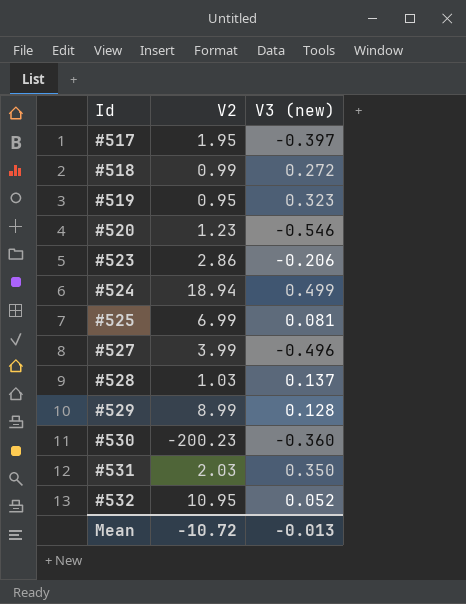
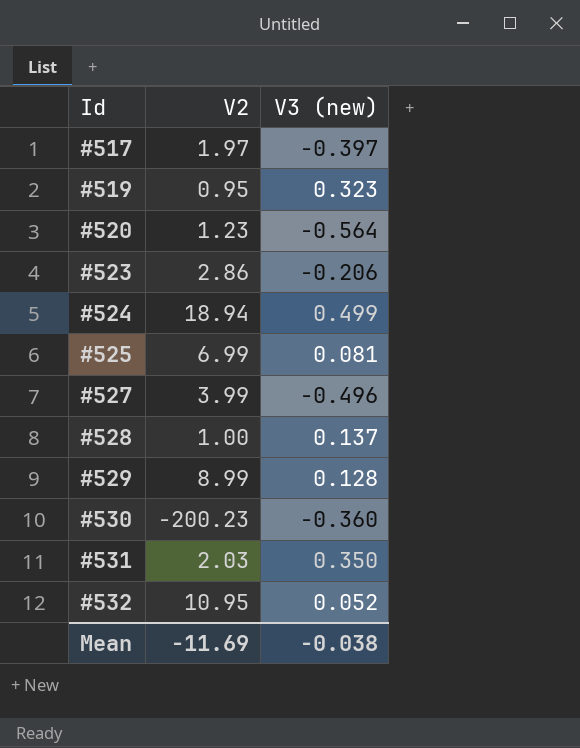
row #518: 0.99 | 0.272 -> none
#517 | V2: 1.95 -> 1.97
#520 | V3 (new): -0.546 -> -0.564
#528 | V2: 1.03 -> 1.00
Mean | V2: -10.72 -> -11.69
Mean | V3 (new): -0.013 -> -0.038

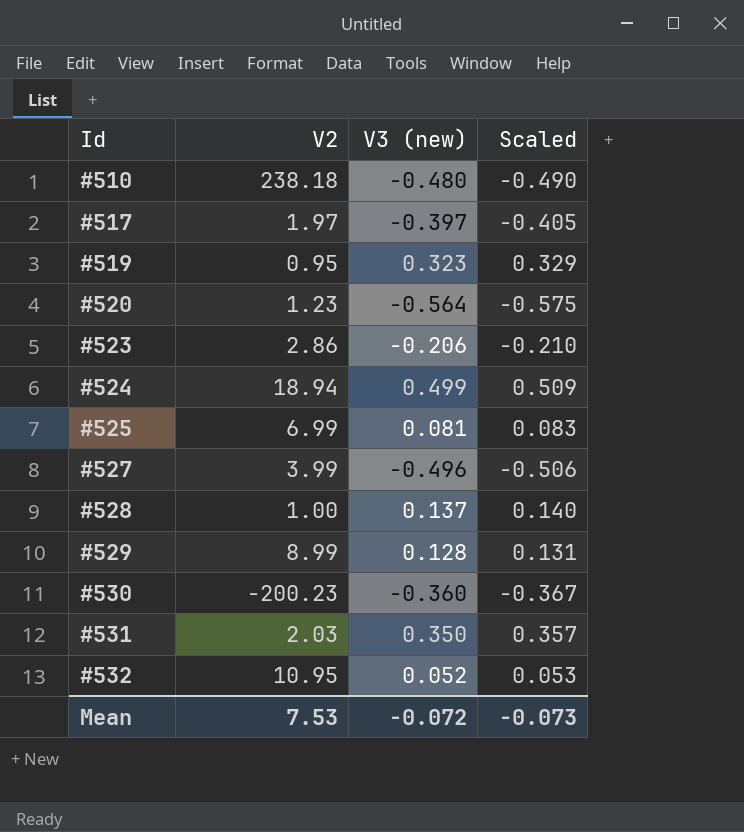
column Scaled | formula: none -> [V3 (new)] * 1.02
row #510: none -> 238.18 | -0.480 | -0.490
Mean | V2: -11.69 -> 7.53
Mean | V3 (new): -0.038 -> -0.072

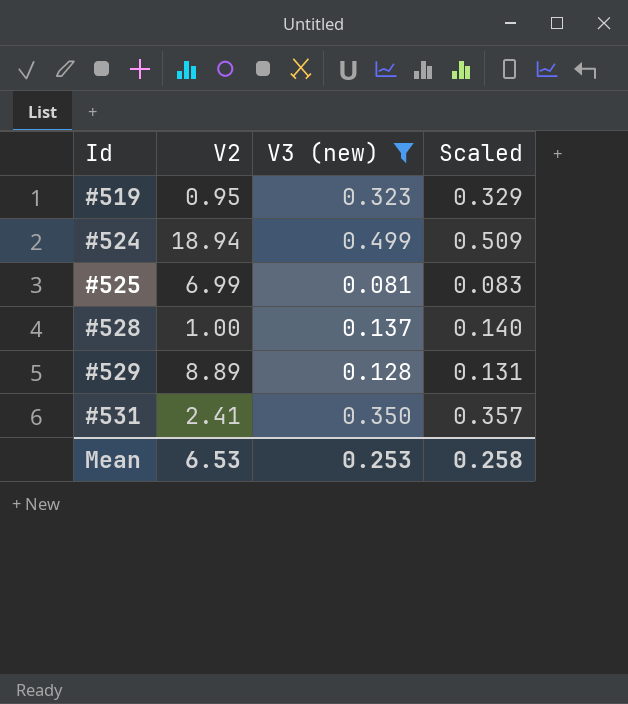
filter: none -> V3 (new) >= 0.081
#529 | V2: 8.99 -> 8.89
#531 | V2: 2.03 -> 2.41
Mean | V2: 7.53 -> 6.53
Mean | V3 (new): -0.072 -> 0.253
Mean | Scaled: -0.073 -> 0.258

